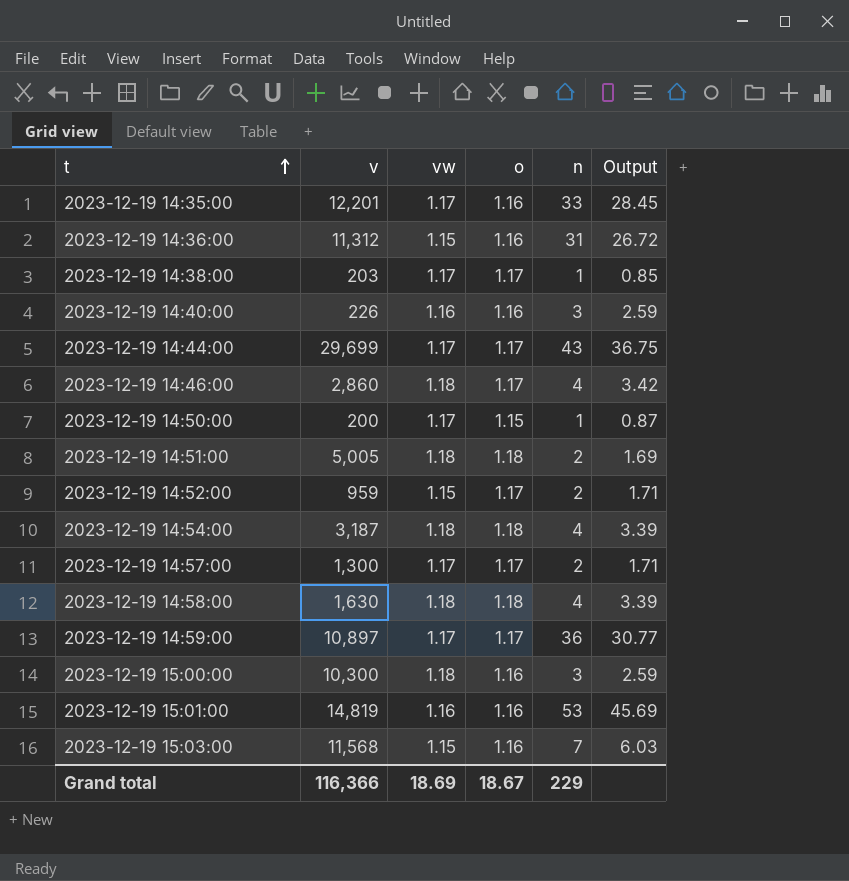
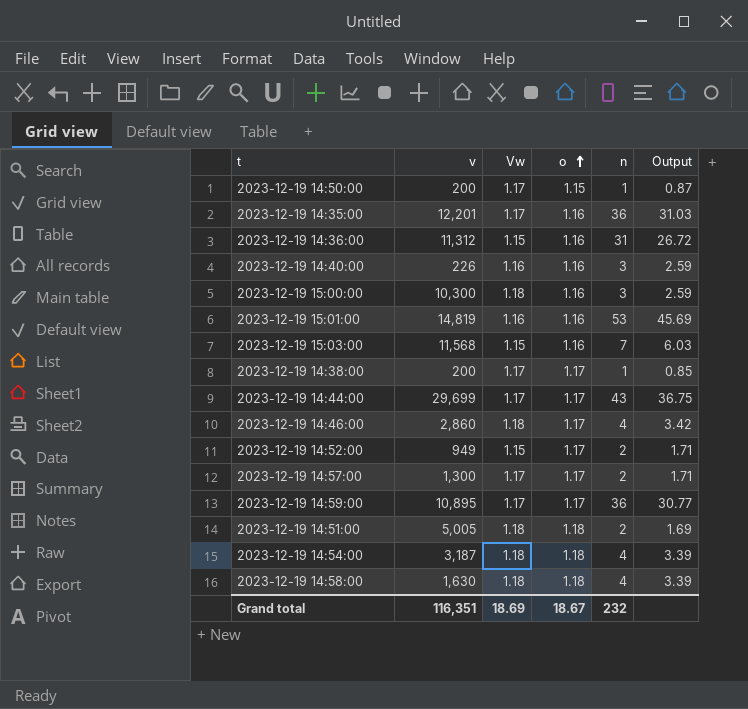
row order: t ascending -> o ascending
column name: vw -> Vw
2023-12-19 14:35:00 | n: 33 -> 36
2023-12-19 14:35:00 | Output: 28.45 -> 31.03
2023-12-19 14:38:00 | v: 203 -> 200
2023-12-19 14:52:00 | v: 959 -> 949
2023-12-19 14:59:00 | v: 10,897 -> 10,895
Grand total | v: 116,366 -> 116,351
Grand total | n: 229 -> 232

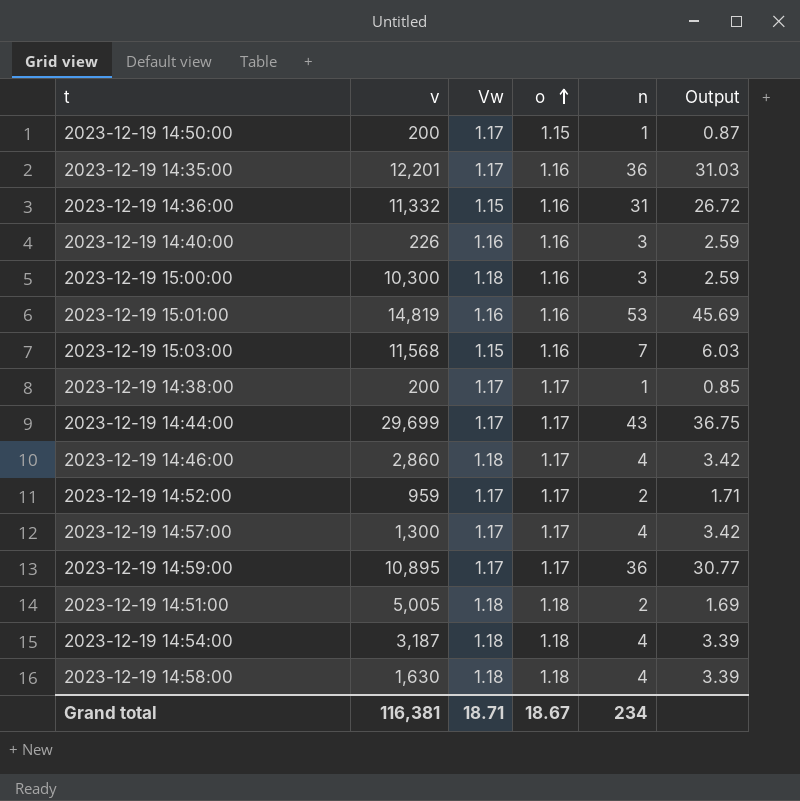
2023-12-19 14:36:00 | v: 11,312 -> 11,332
2023-12-19 14:52:00 | v: 949 -> 959
2023-12-19 14:52:00 | Vw: 1.15 -> 1.17
2023-12-19 14:57:00 | n: 2 -> 4
2023-12-19 14:57:00 | Output: 1.71 -> 3.42
Grand total | v: 116,351 -> 116,381
Grand total | Vw: 18.69 -> 18.71
Grand total | n: 232 -> 234

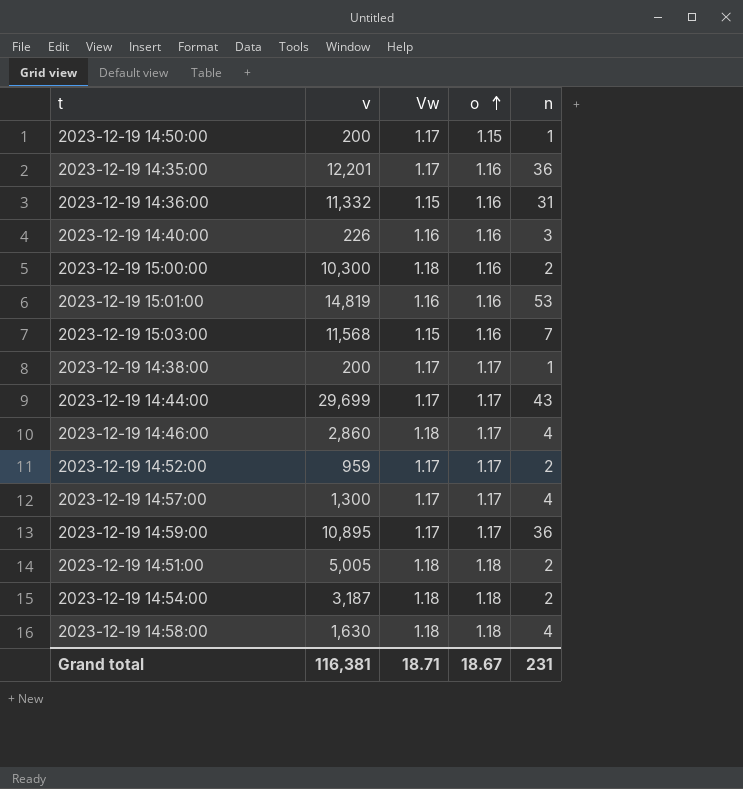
column Output | formula: [n] / [o] -> none
2023-12-19 15:00:00 | n: 3 -> 2
2023-12-19 14:54:00 | n: 4 -> 2
Grand total | n: 234 -> 231

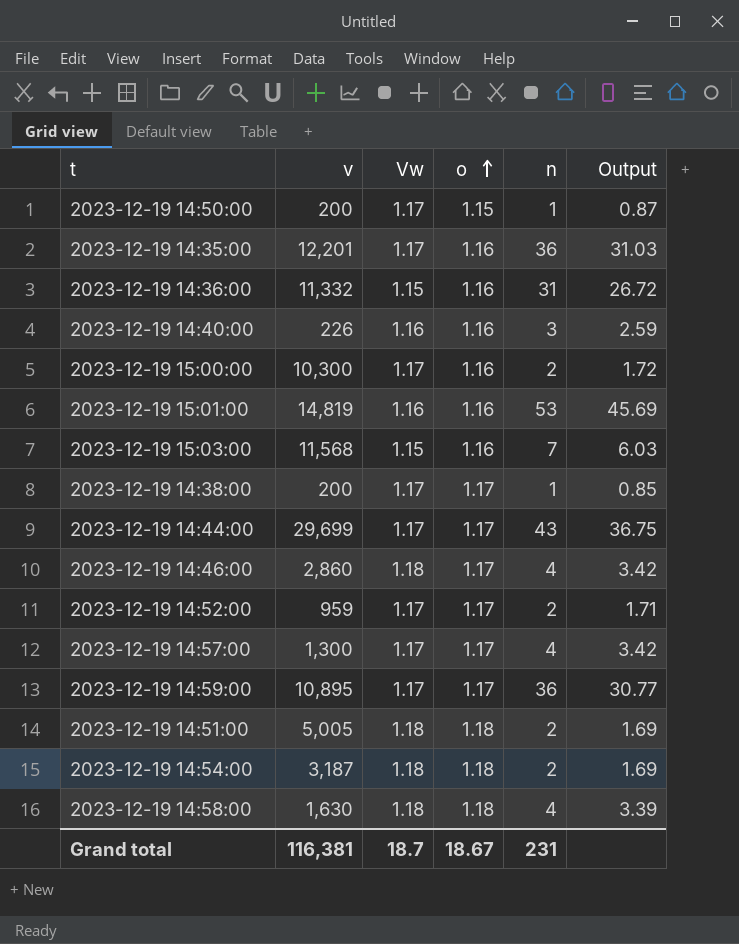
column Output | formula: none -> [n] / [o]
2023-12-19 15:00:00 | Vw: 1.18 -> 1.17
Grand total | Vw: 18.71 -> 18.7

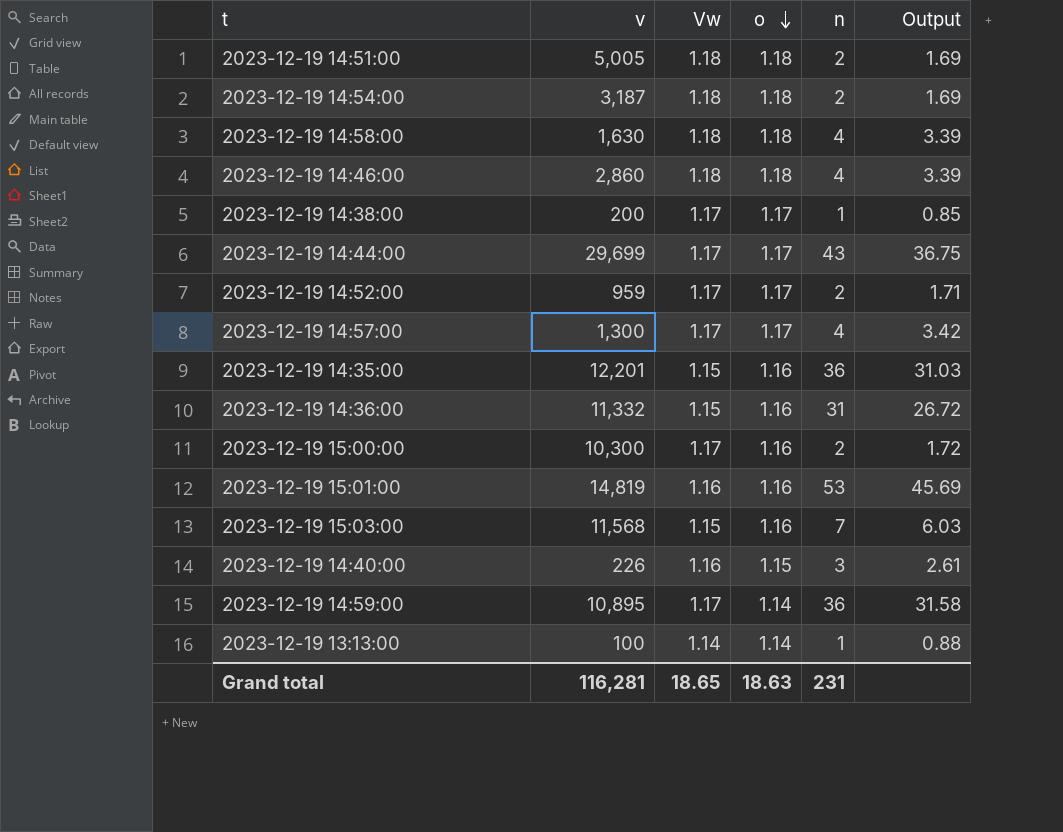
row order: o ascending -> o descending
row 2023-12-19 14:50:00: 200 | 1.17 | 1.15 | 1 | 0.87 -> none
2023-12-19 14:46:00 | o: 1.17 -> 1.18
2023-12-19 14:46:00 | Output: 3.42 -> 3.39
2023-12-19 14:35:00 | Vw: 1.17 -> 1.15
2023-12-19 14:40:00 | o: 1.16 -> 1.15
2023-12-19 14:40:00 | Output: 2.59 -> 2.61
2023-12-19 14:59:00 | o: 1.17 -> 1.14
2023-12-19 14:59:00 | Output: 30.77 -> 31.58
row 2023-12-19 13:13:00: none -> 100 | 1.14 | 1.14 | 1 | 0.88
Grand total | v: 116,381 -> 116,281
Grand total | Vw: 18.7 -> 18.65
Grand total | o: 18.67 -> 18.63

